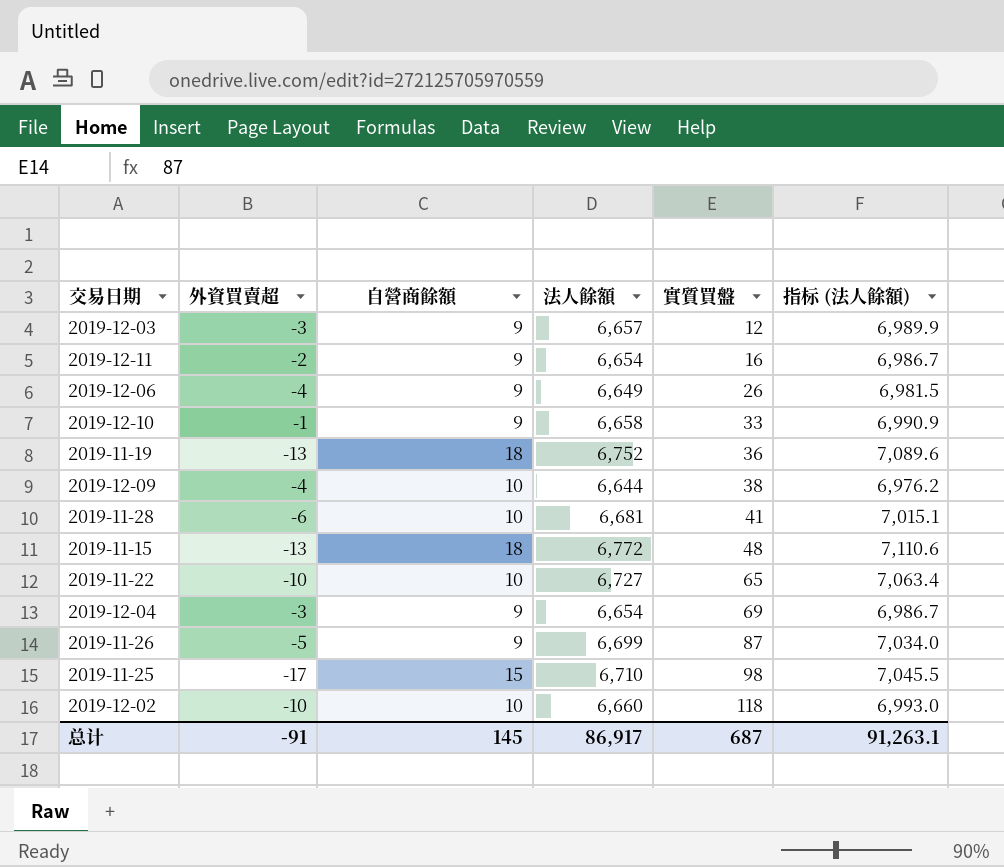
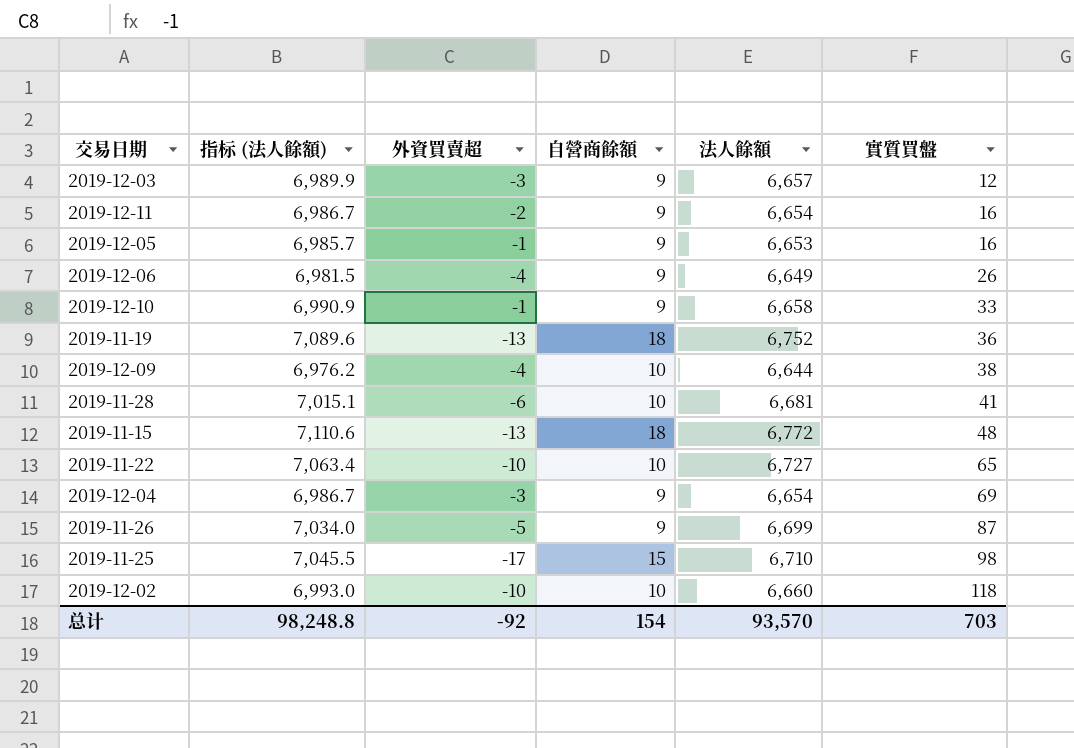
column 指标 (法人餘額) | position: 6 -> 2
row 2019-12-05: none -> 6,985.7 | -1 | 9 | 6,653 | 16
总计 | 指标 (法人餘額): 91,263.1 -> 98,248.8
总计 | 外資買賣超: -91 -> -92
总计 | 自營商餘額: 145 -> 154
总计 | 法人餘額: 86,917 -> 93,570
总计 | 實質買盤: 687 -> 703

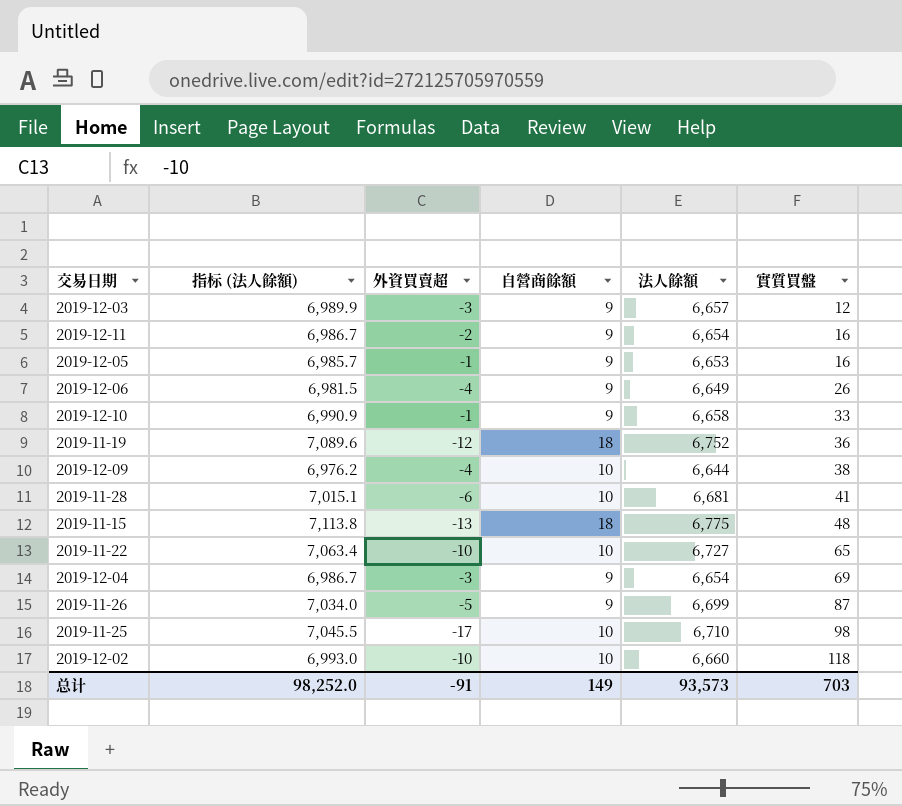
2019-11-19 | 外資買賣超: -13 -> -12
2019-11-15 | 指标 (法人餘額): 7,110.6 -> 7,113.8
2019-11-15 | 法人餘額: 6,772 -> 6,775
2019-11-25 | 自營商餘額: 15 -> 10
总计 | 指标 (法人餘額): 98,248.8 -> 98,252.0
总计 | 外資買賣超: -92 -> -91
总计 | 自營商餘額: 154 -> 149
总计 | 法人餘額: 93,570 -> 93,573

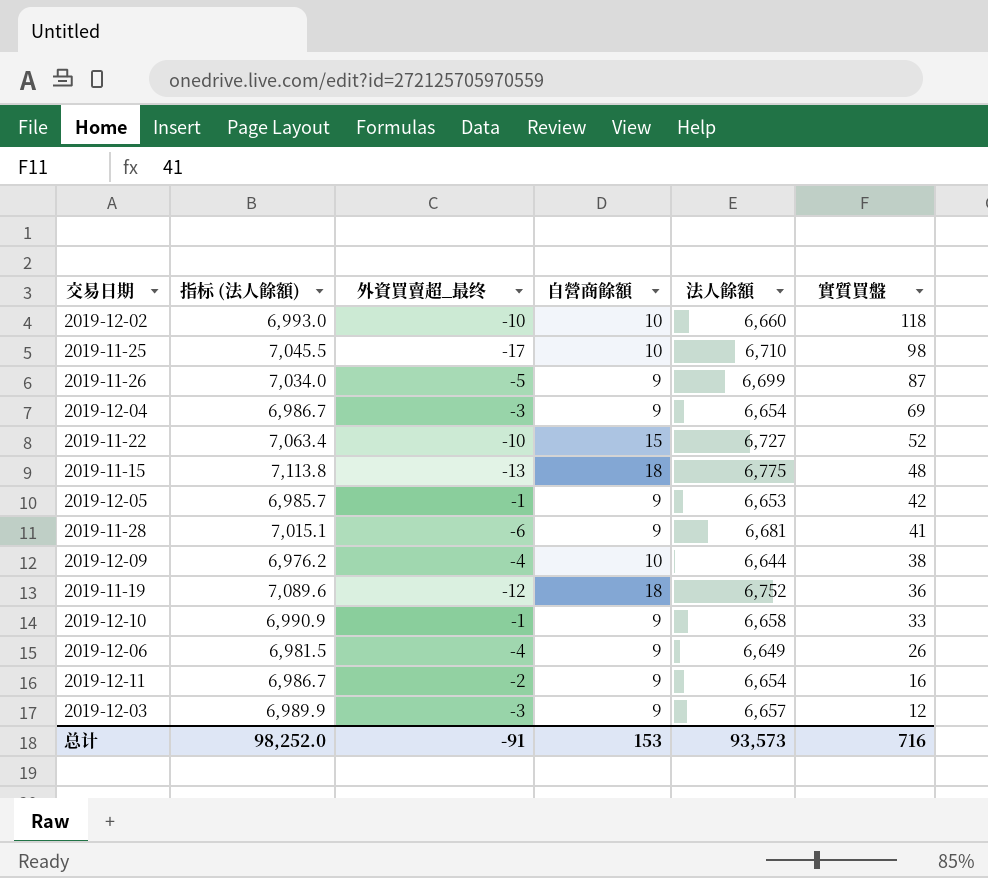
row order: 實質買盤 ascending -> 實質買盤 descending
column name: 外資買賣超 -> 外資買賣超_最终
2019-11-22 | 自營商餘額: 10 -> 15
2019-11-22 | 實質買盤: 65 -> 52
2019-12-05 | 實質買盤: 16 -> 42
2019-11-28 | 自營商餘額: 10 -> 9
总计 | 自營商餘額: 149 -> 153
总计 | 實質買盤: 703 -> 716

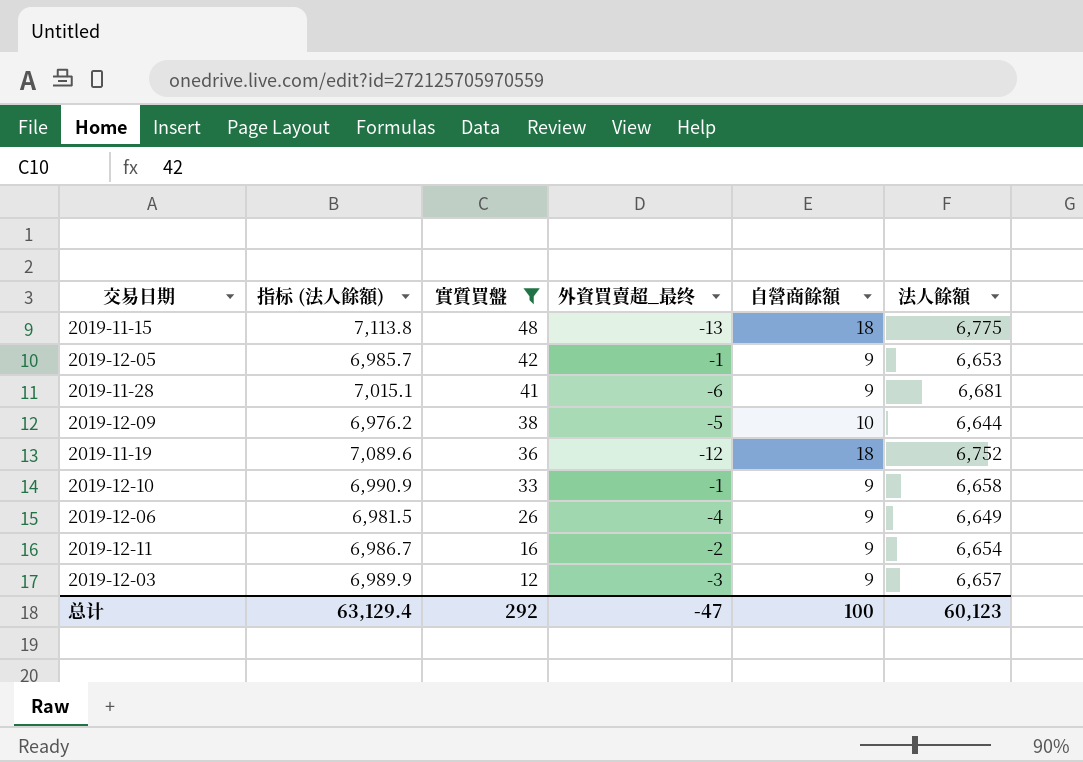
filter: none -> 實質買盤 <= 48
column 實質買盤 | position: 6 -> 3
2019-12-09 | 外資買賣超_最终: -4 -> -5
总计 | 指标 (法人餘額): 98,252.0 -> 63,129.4
总计 | 實質買盤: 716 -> 292
总计 | 外資買賣超_最终: -91 -> -47
总计 | 自營商餘額: 153 -> 100
总计 | 法人餘額: 93,573 -> 60,123

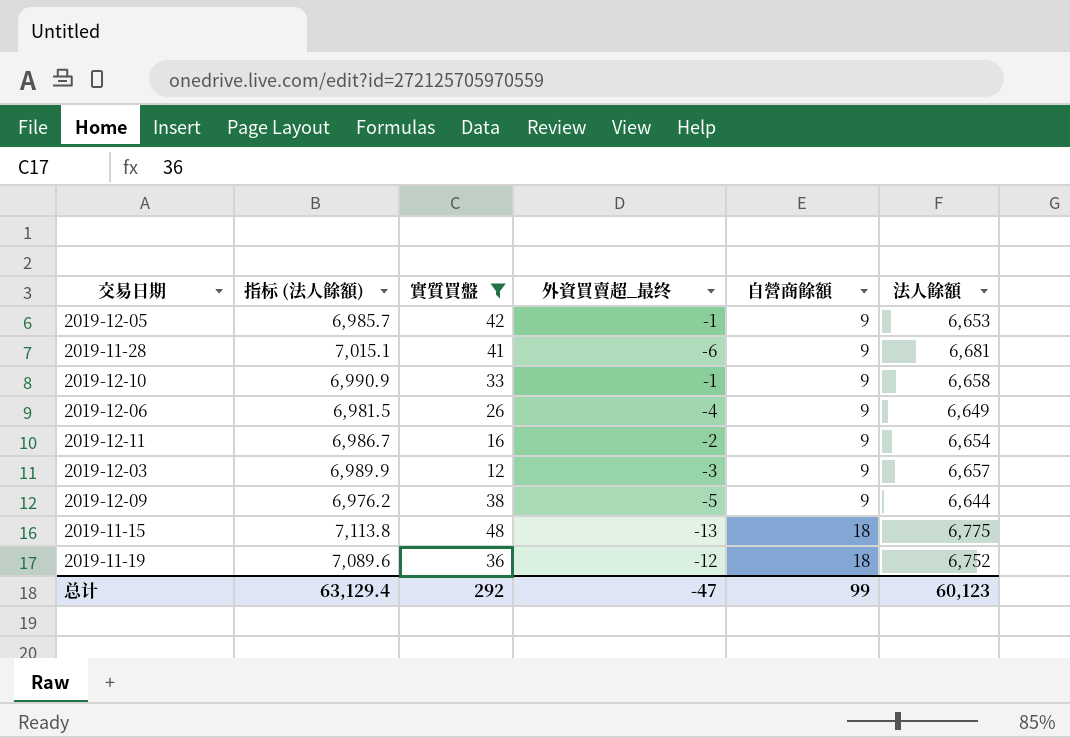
row order: 實質買盤 descending -> 自營商餘額 ascending
2019-12-09 | 自營商餘額: 10 -> 9
总计 | 自營商餘額: 100 -> 99

